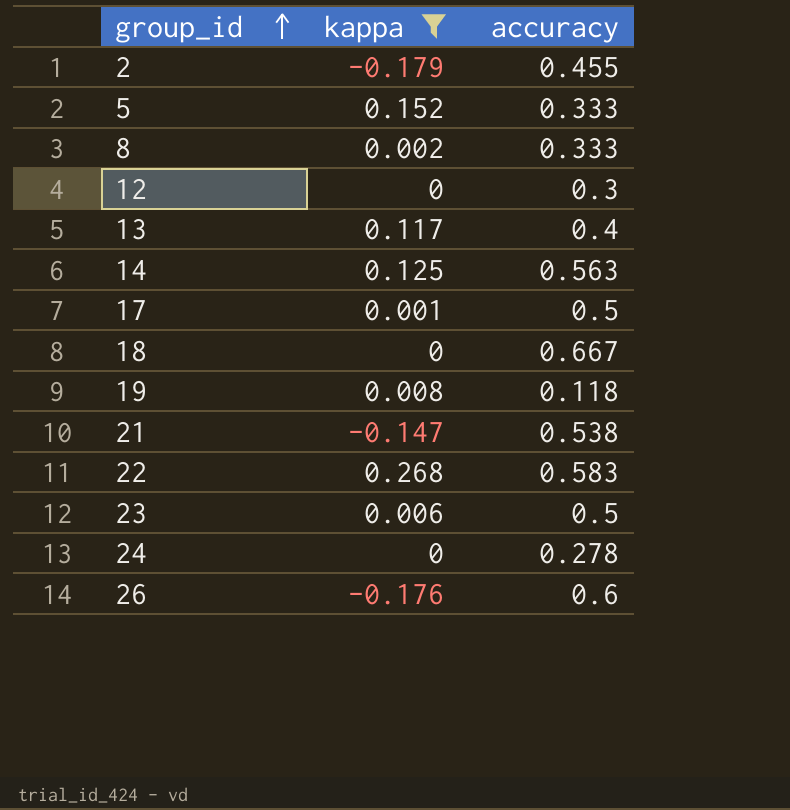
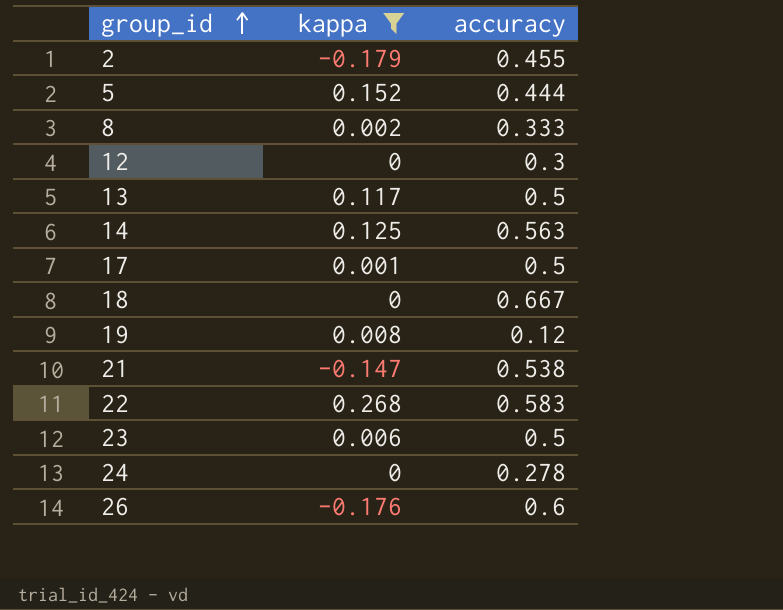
5 | accuracy: 0.333 -> 0.444
13 | accuracy: 0.4 -> 0.5
19 | accuracy: 0.118 -> 0.12

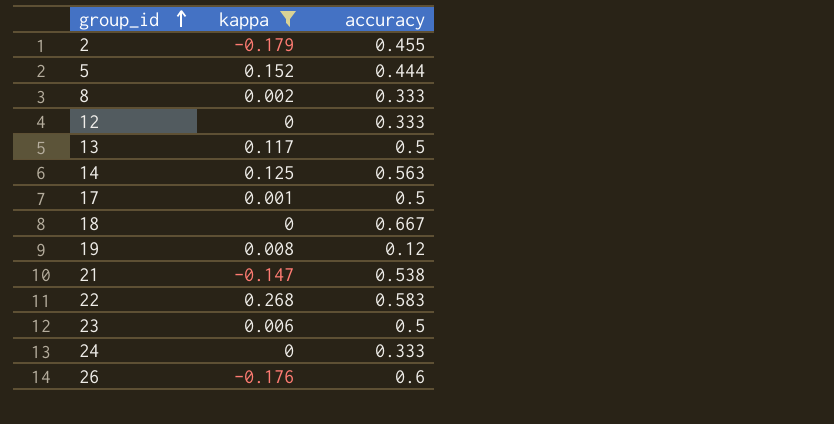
12 | accuracy: 0.3 -> 0.333
24 | accuracy: 0.278 -> 0.333

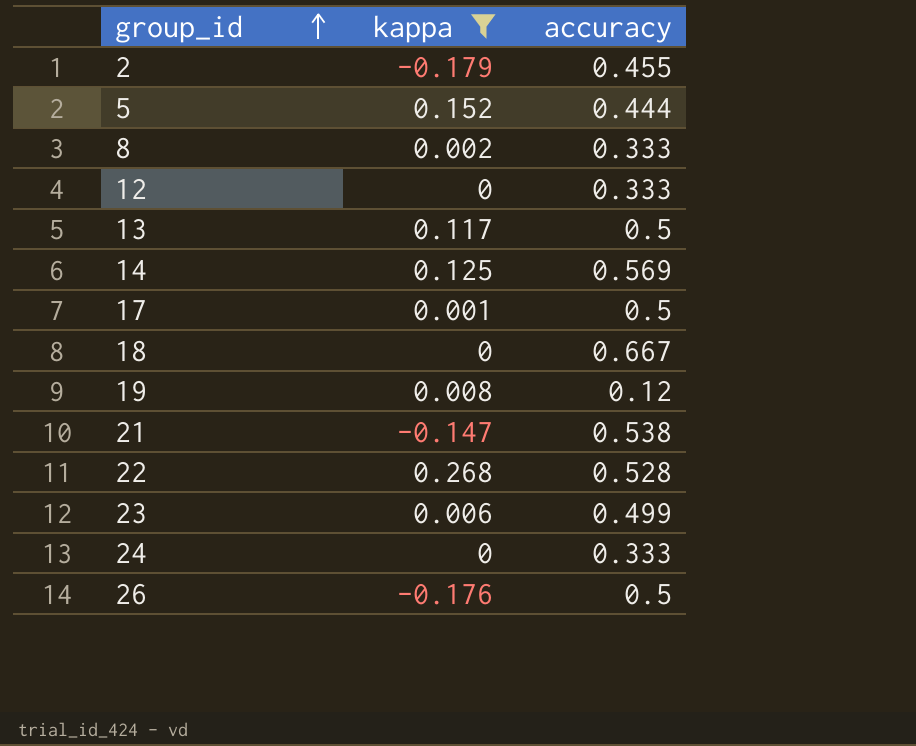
14 | accuracy: 0.563 -> 0.569
22 | accuracy: 0.583 -> 0.528
23 | accuracy: 0.5 -> 0.499
26 | accuracy: 0.6 -> 0.5

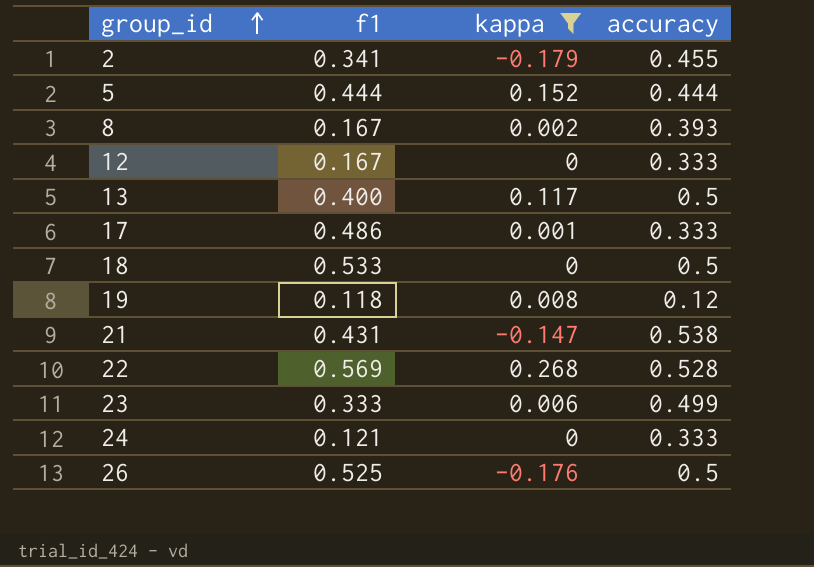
column f1 | position: none -> 2
row 14: 0.125 | 0.569 -> none
8 | accuracy: 0.333 -> 0.393
17 | accuracy: 0.5 -> 0.333
18 | accuracy: 0.667 -> 0.5

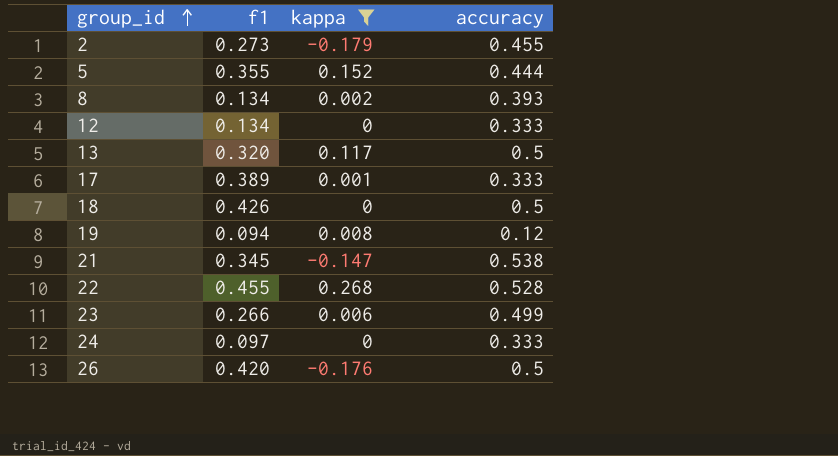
2 | f1: 0.341 -> 0.273
5 | f1: 0.444 -> 0.355
8 | f1: 0.167 -> 0.134
12 | f1: 0.167 -> 0.134
13 | f1: 0.400 -> 0.320
17 | f1: 0.486 -> 0.389
18 | f1: 0.533 -> 0.426
19 | f1: 0.118 -> 0.094
21 | f1: 0.431 -> 0.345
22 | f1: 0.569 -> 0.455
23 | f1: 0.333 -> 0.266
24 | f1: 0.121 -> 0.097
26 | f1: 0.525 -> 0.420

